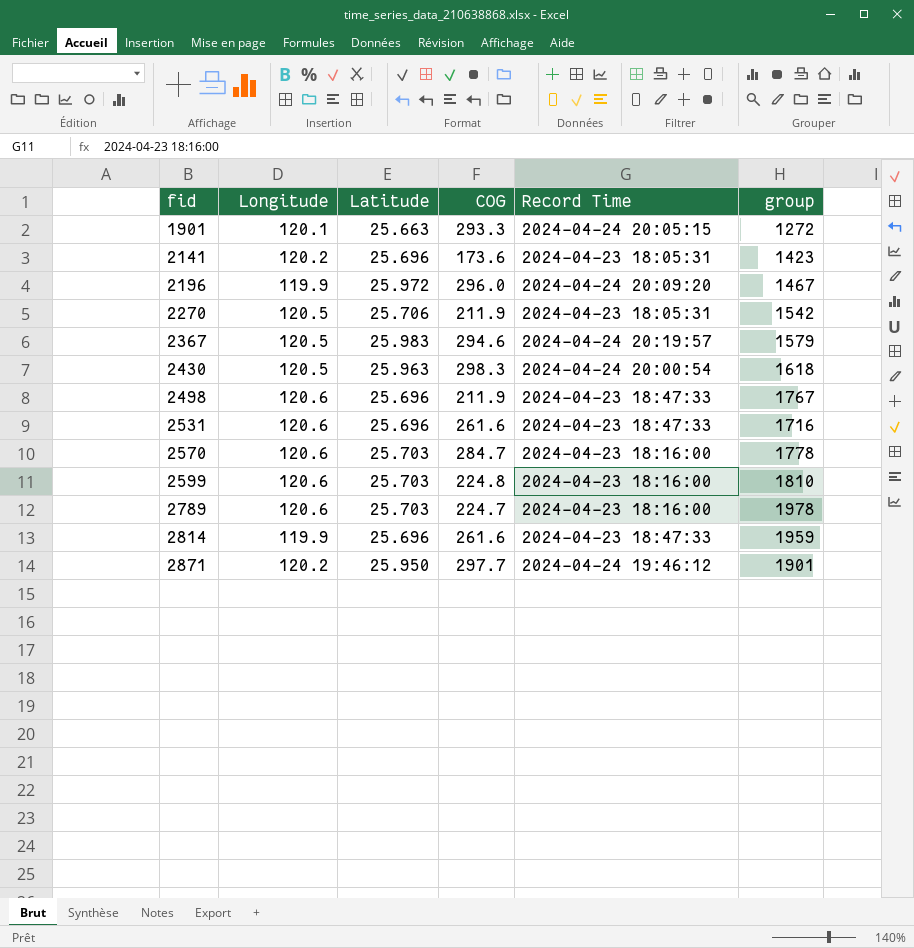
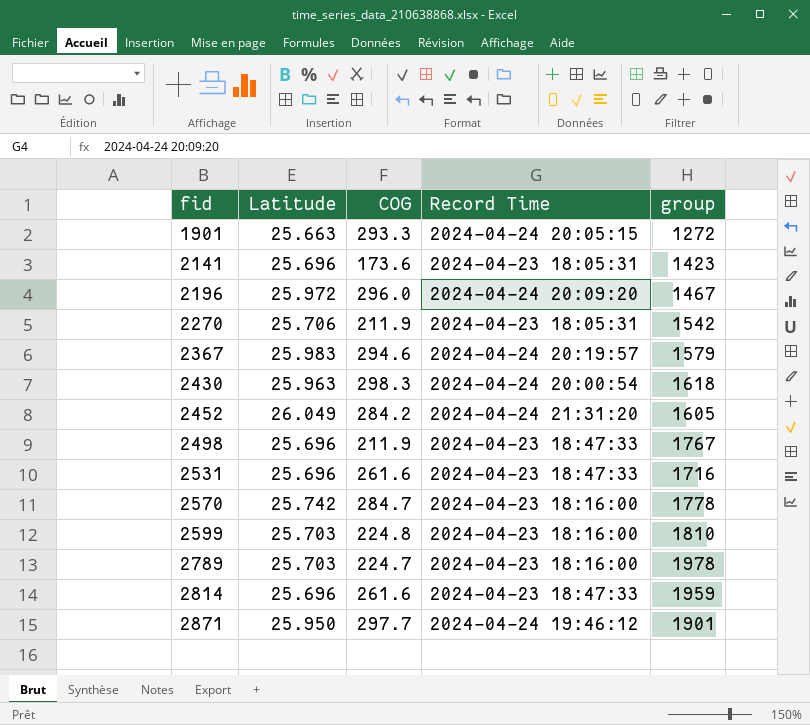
column Longitude | position: 2 -> none
row 2452: none -> 26.049 | 284.2 | 2024-04-24 21:31:20 | 1605
2570 | Latitude: 25.703 -> 25.742

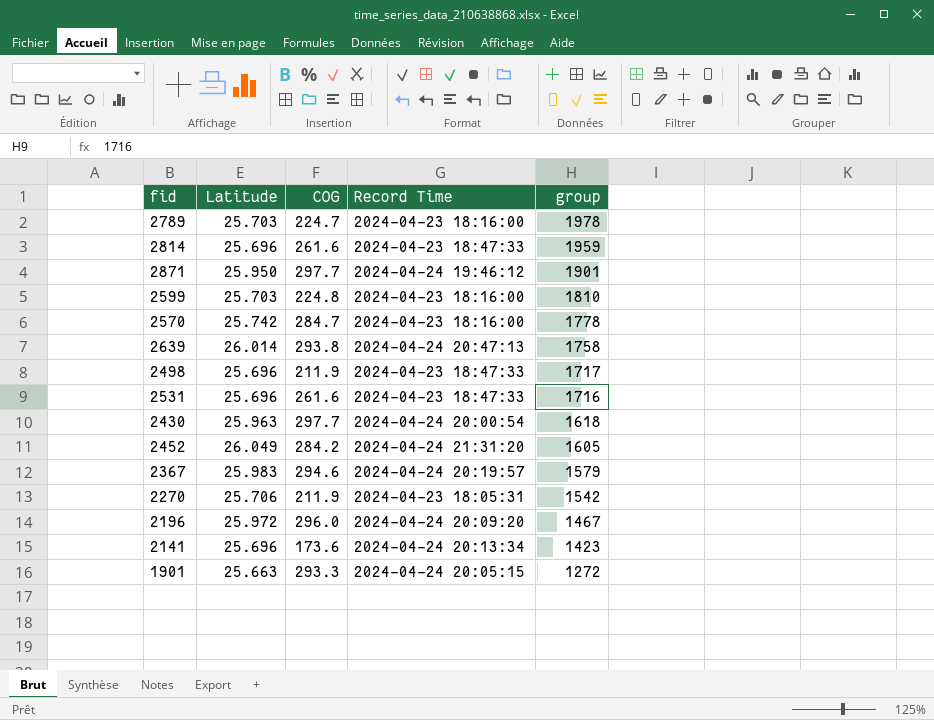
row order: fid ascending -> group descending
row 2639: none -> 26.014 | 293.8 | 2024-04-24 20:47:13 | 1758
2498 | group: 1767 -> 1717
2430 | COG: 298.3 -> 297.7
2141 | Record Time: 2024-04-23 18:05:31 -> 2024-04-24 20:13:34

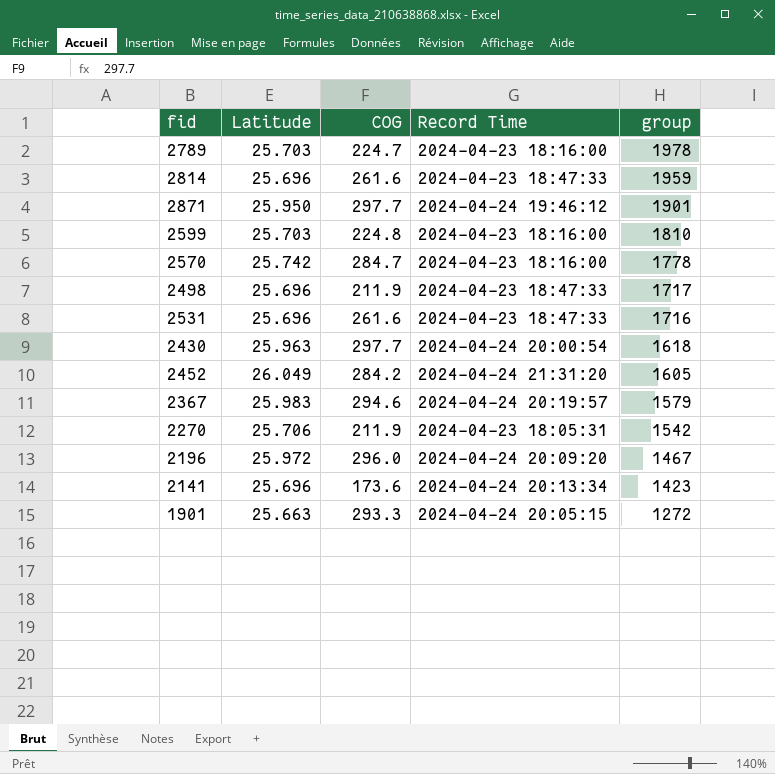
row 2639: 26.014 | 293.8 | 2024-04-24 20:47:13 | 1758 -> none

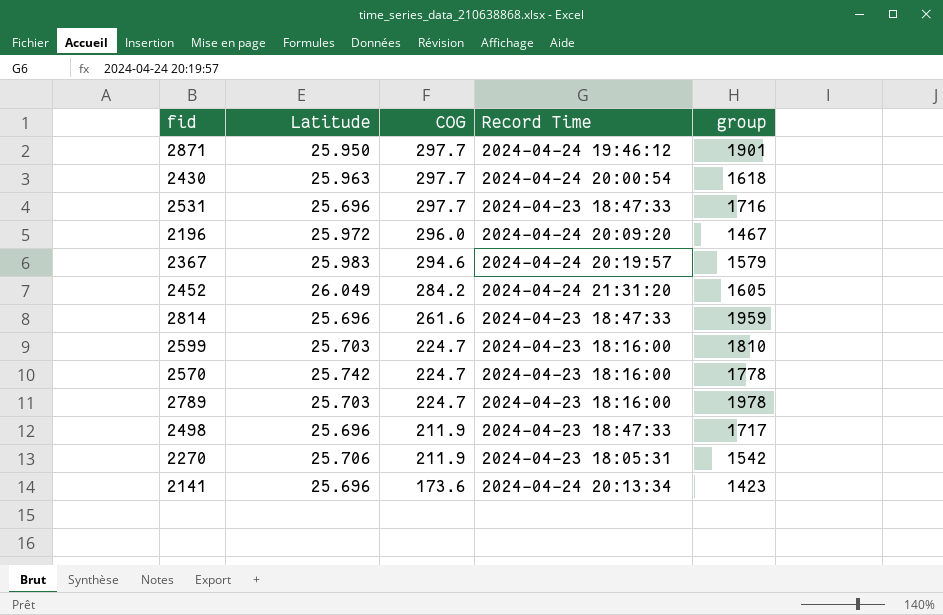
row order: group descending -> COG descending
row 1901: 25.663 | 293.3 | 2024-04-24 20:05:15 | 1272 -> none
2531 | COG: 261.6 -> 297.7
2599 | COG: 224.8 -> 224.7
2570 | COG: 284.7 -> 224.7

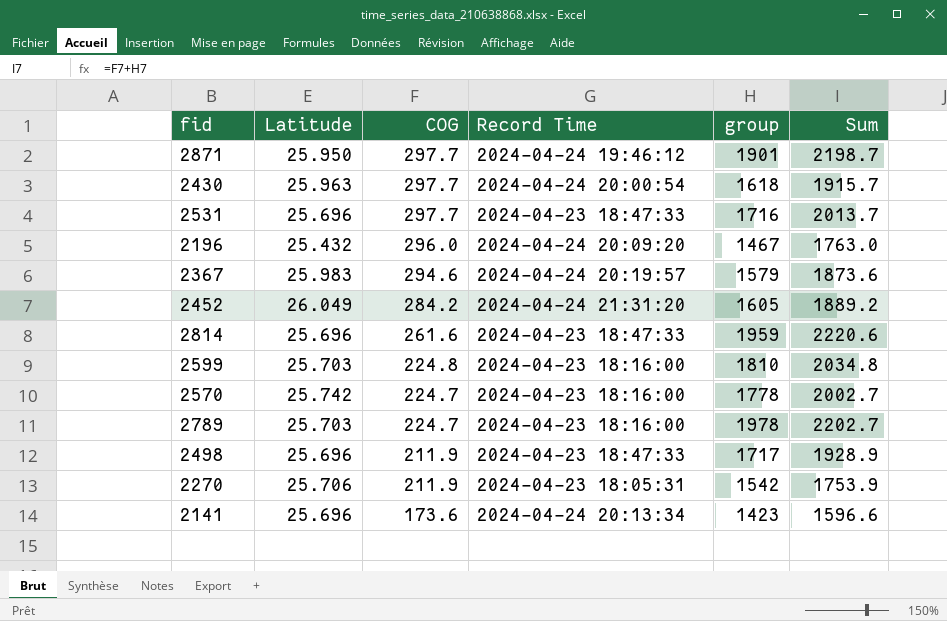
column Sum | formula: none -> [COG] + [group]
2196 | Latitude: 25.972 -> 25.432
2599 | COG: 224.7 -> 224.8

